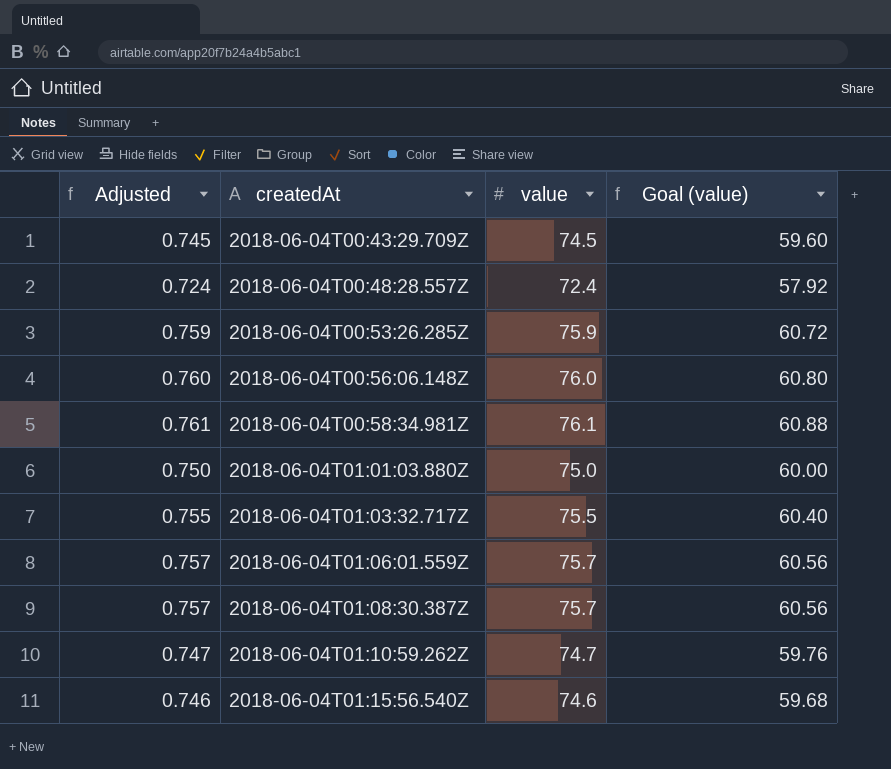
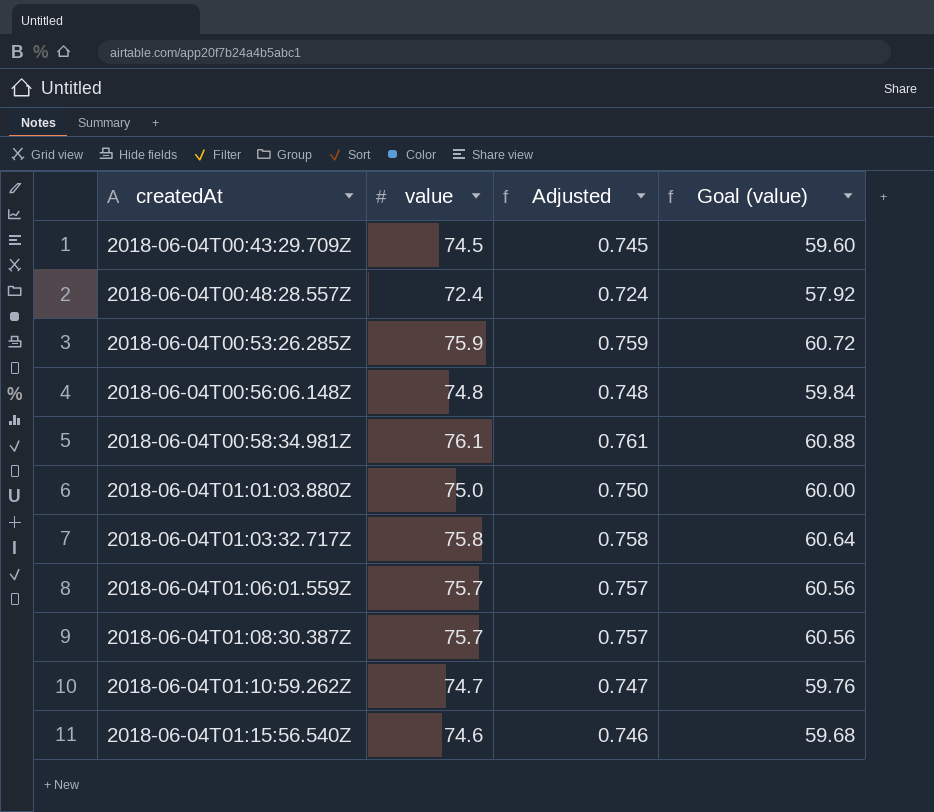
column Adjusted | position: 1 -> 3
2018-06-04T00:56:06.148Z | value: 76.0 -> 74.8
2018-06-04T00:56:06.148Z | Adjusted: 0.760 -> 0.748
2018-06-04T00:56:06.148Z | Goal (value): 60.80 -> 59.84
2018-06-04T01:03:32.717Z | value: 75.5 -> 75.8
2018-06-04T01:03:32.717Z | Adjusted: 0.755 -> 0.758
2018-06-04T01:03:32.717Z | Goal (value): 60.40 -> 60.64

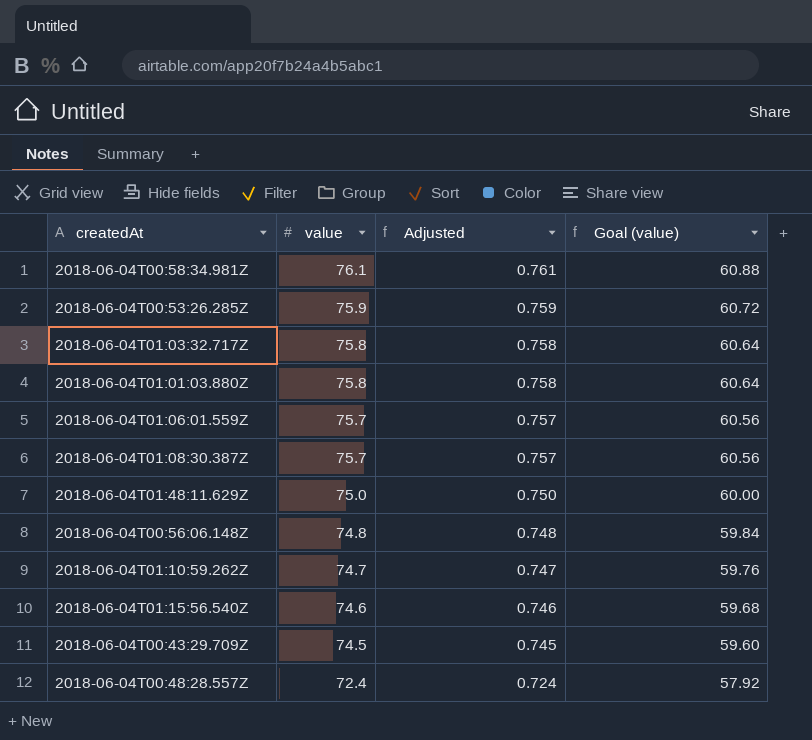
row order: createdAt ascending -> value descending
2018-06-04T01:01:03.880Z | value: 75.0 -> 75.8
2018-06-04T01:01:03.880Z | Adjusted: 0.750 -> 0.758
2018-06-04T01:01:03.880Z | Goal (value): 60.00 -> 60.64
row 2018-06-04T01:48:11.629Z: none -> 75.0 | 0.750 | 60.00

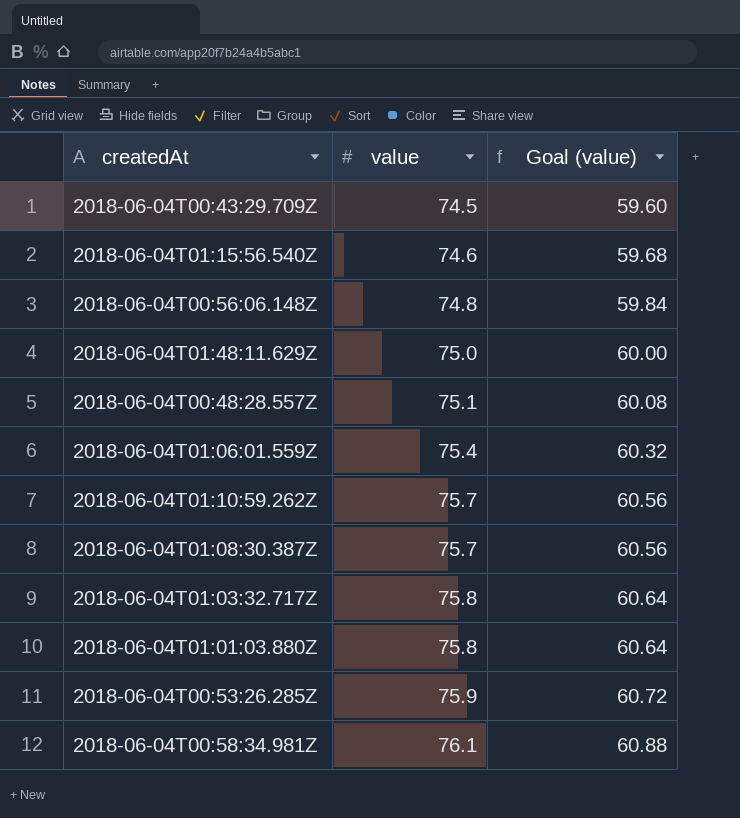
row order: value descending -> value ascending
column Adjusted | formula: [value] * 0.01 -> none
2018-06-04T00:48:28.557Z | value: 72.4 -> 75.1
2018-06-04T00:48:28.557Z | Goal (value): 57.92 -> 60.08
2018-06-04T01:06:01.559Z | value: 75.7 -> 75.4
2018-06-04T01:06:01.559Z | Goal (value): 60.56 -> 60.32
2018-06-04T01:10:59.262Z | value: 74.7 -> 75.7
2018-06-04T01:10:59.262Z | Goal (value): 59.76 -> 60.56

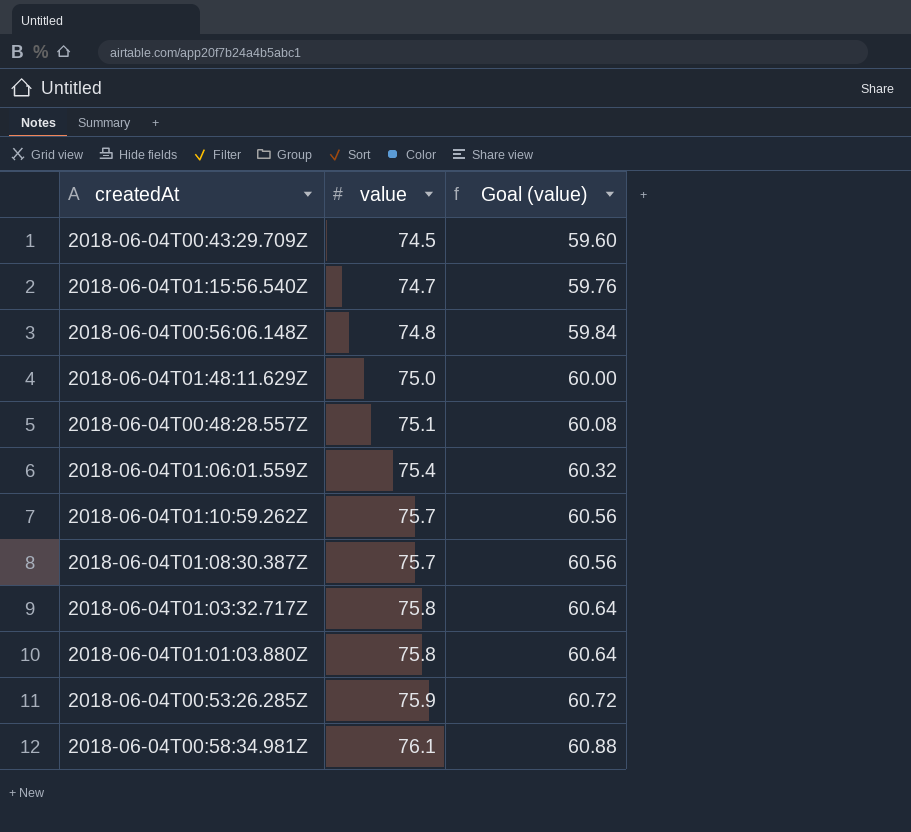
2018-06-04T01:15:56.540Z | value: 74.6 -> 74.7
2018-06-04T01:15:56.540Z | Goal (value): 59.68 -> 59.76

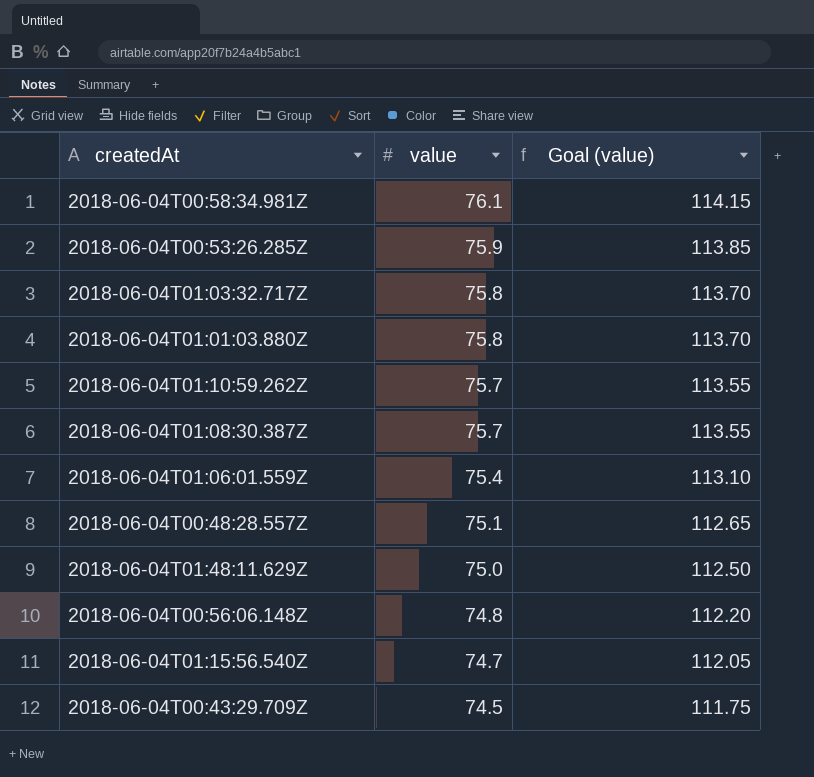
row order: value ascending -> value descending
column Goal (value) | formula: [value] * 0.8 -> [value] * 1.5

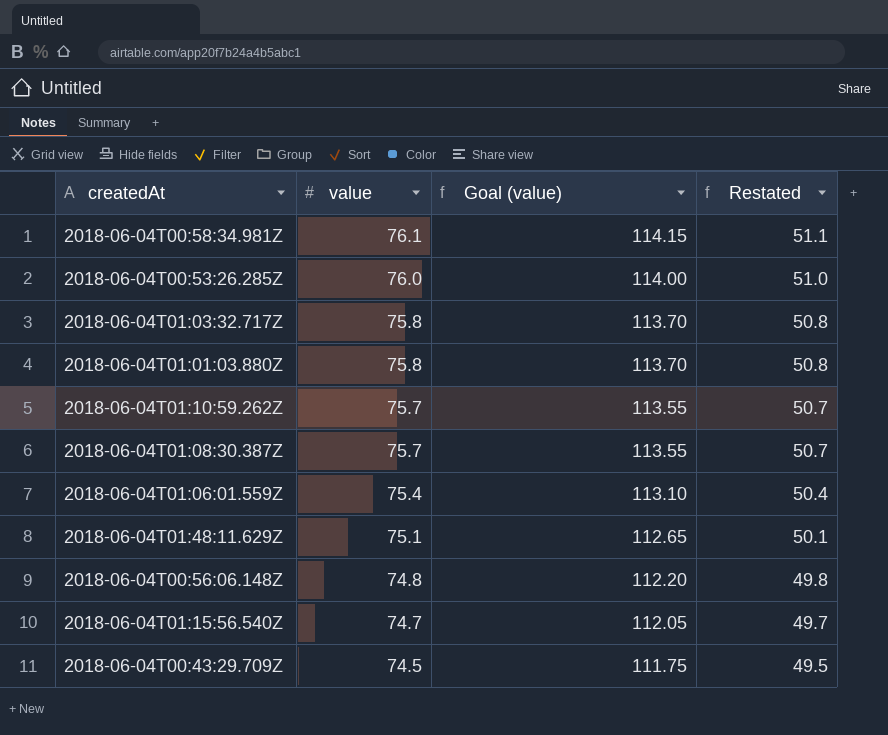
column Restated | formula: none -> [value] - 25
row 2018-06-04T00:48:28.557Z: 75.1 | 112.65 -> none
2018-06-04T00:53:26.285Z | value: 75.9 -> 76.0
2018-06-04T00:53:26.285Z | Goal (value): 113.85 -> 114.00
2018-06-04T01:48:11.629Z | value: 75.0 -> 75.1
2018-06-04T01:48:11.629Z | Goal (value): 112.50 -> 112.65

